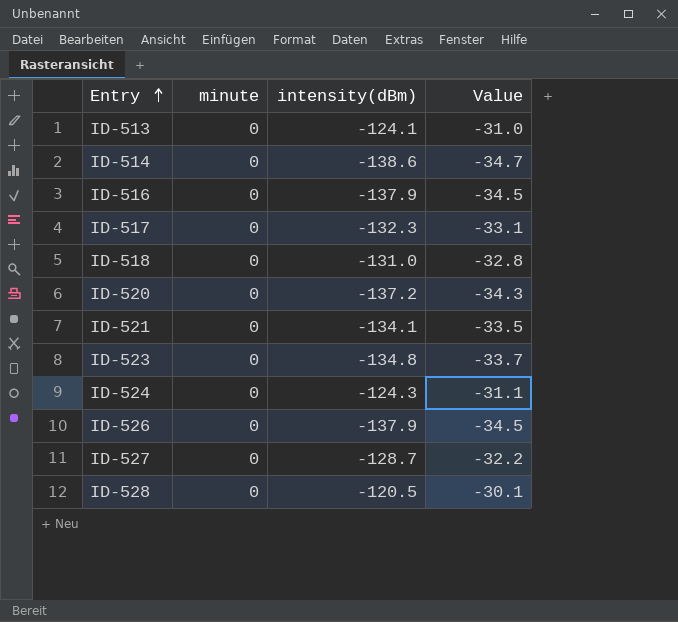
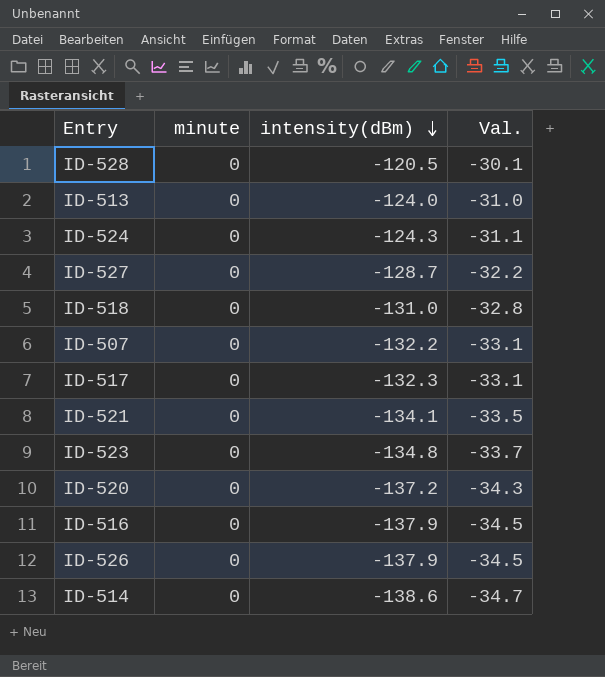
row order: Entry ascending -> intensity(dBm) descending
column name: Value -> Val.
ID-513 | intensity(dBm): -124.1 -> -124.0
row ID-507: none -> 0 | -132.2 | -33.1

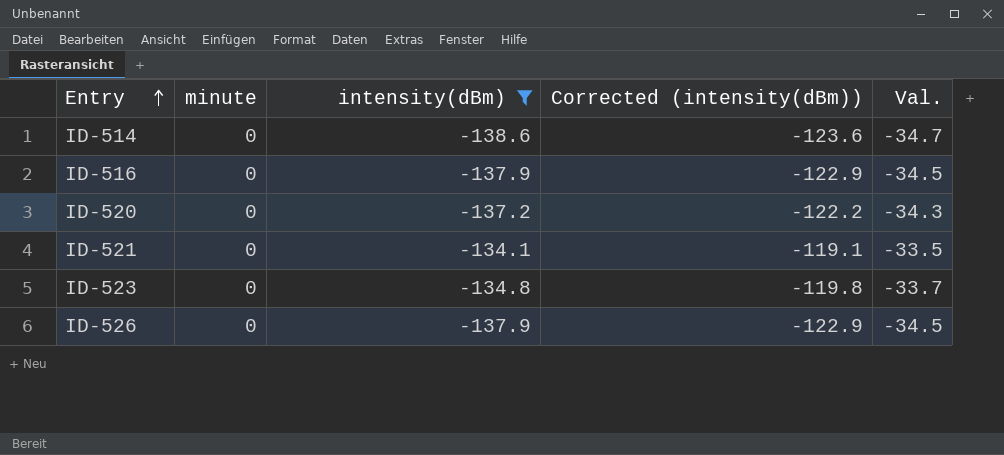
filter: none -> intensity(dBm) <= -134.1
row order: intensity(dBm) descending -> Entry ascending
column Corrected (intensity(dBm)) | formula: none -> [intensity(dBm)] + 15

